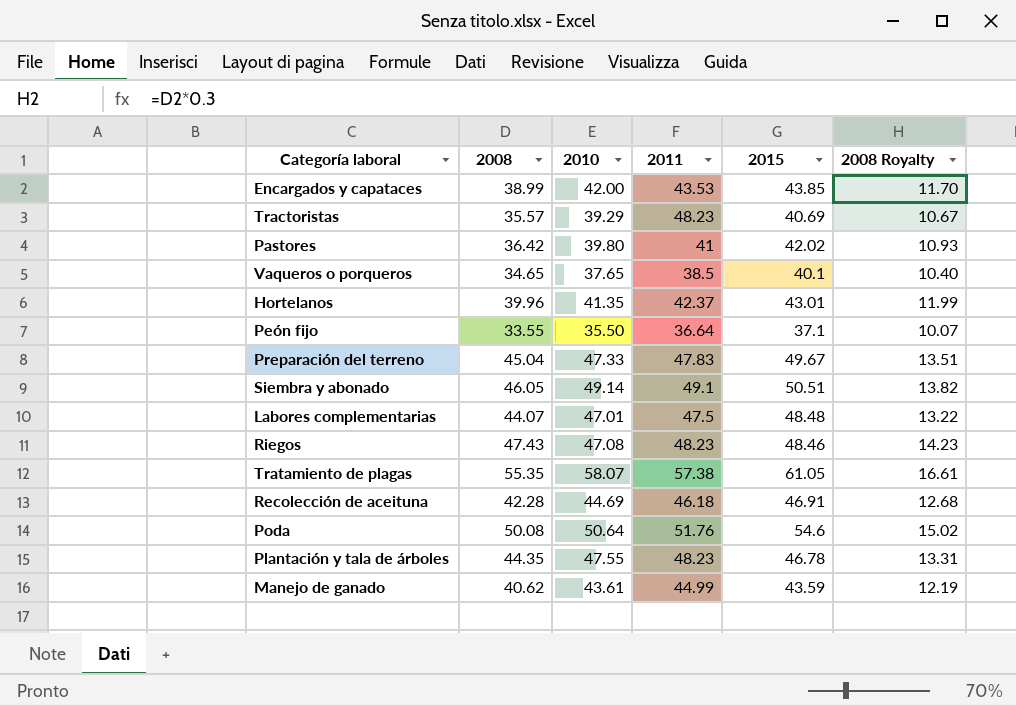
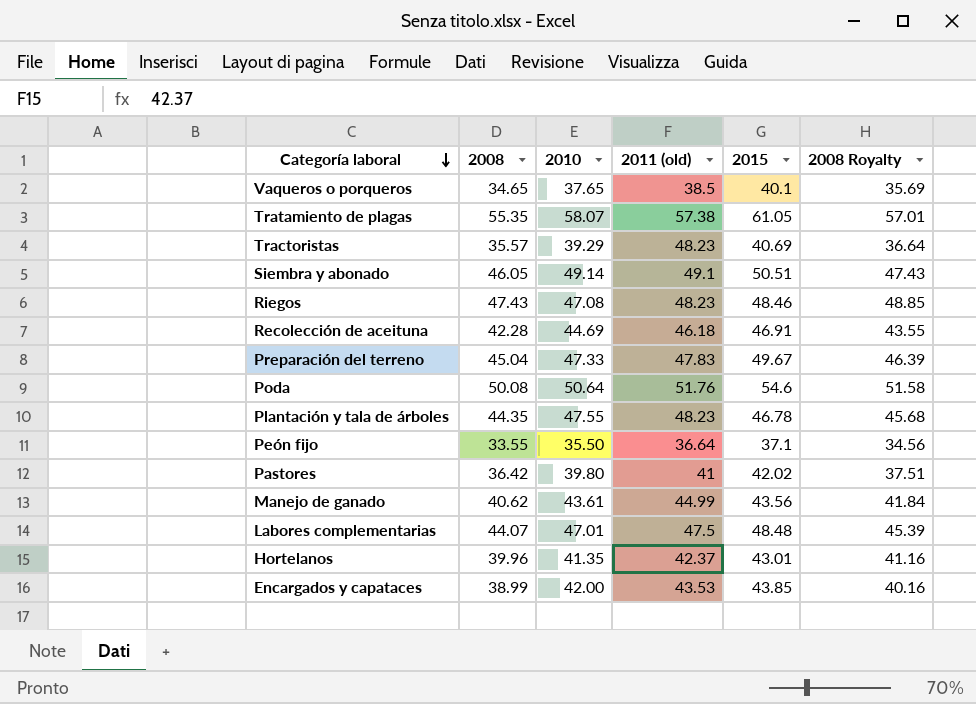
row order: none -> Categoría laboral descending
column name: 2011 -> 2011 (old)
column 2008 Royalty | formula: [2008] * 0.3 -> [2008] * 1.03
Manejo de ganado | 2015: 43.59 -> 43.56

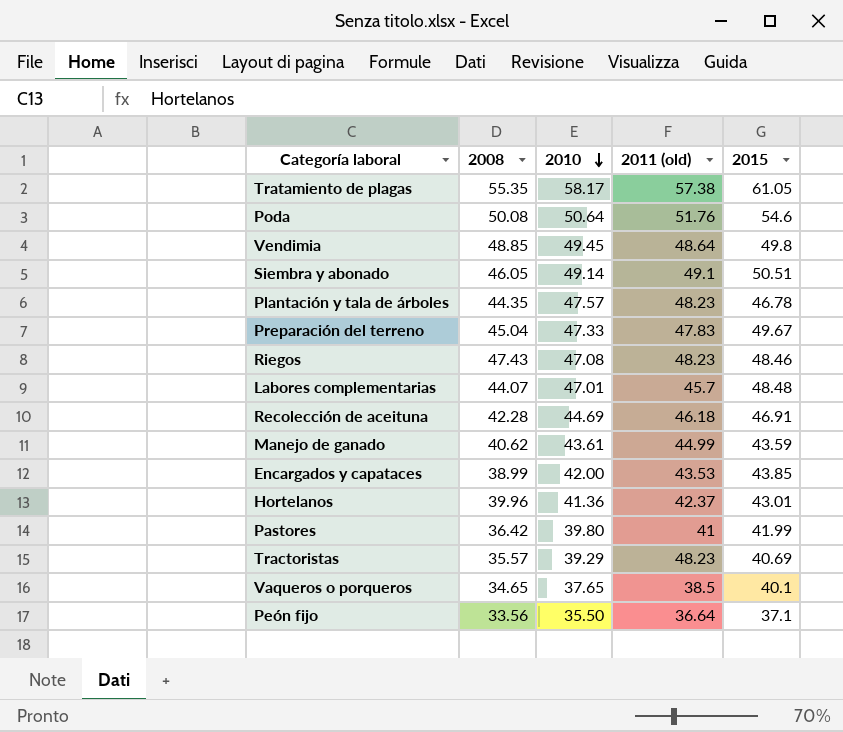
row order: Categoría laboral descending -> 2010 descending
column 2008 Royalty | formula: [2008] * 1.03 -> none
Tratamiento de plagas | 2010: 58.07 -> 58.17
row Vendimia: none -> 48.85 | 49.45 | 48.64 | 49.8
Plantación y tala de árboles | 2010: 47.55 -> 47.57
Labores complementarias | 2011 (old): 47.5 -> 45.7
Manejo de ganado | 2015: 43.56 -> 43.59
Hortelanos | 2010: 41.35 -> 41.36
Pastores | 2015: 42.02 -> 41.99
Peón fijo | 2008: 33.55 -> 33.56

